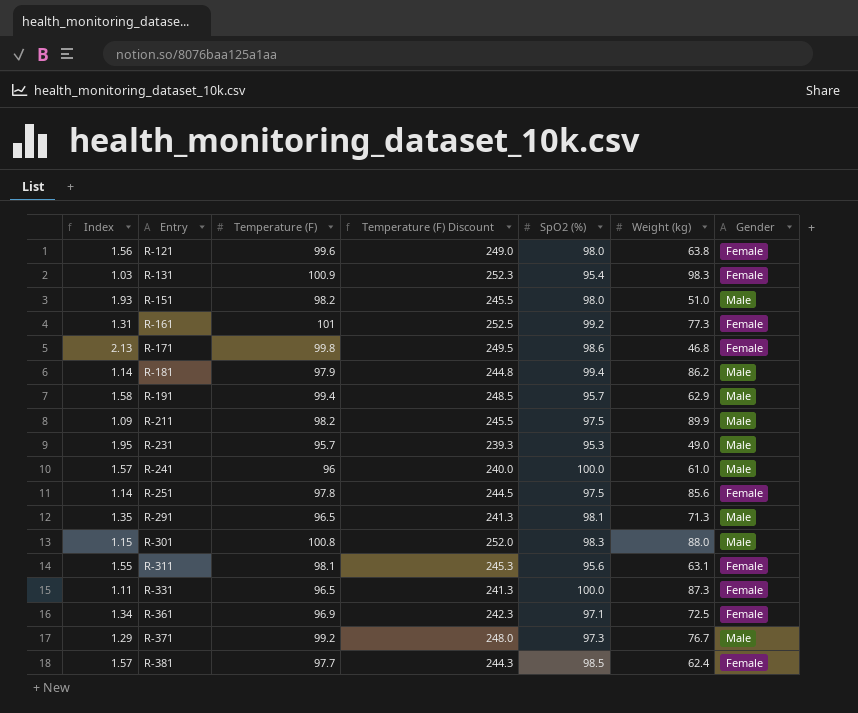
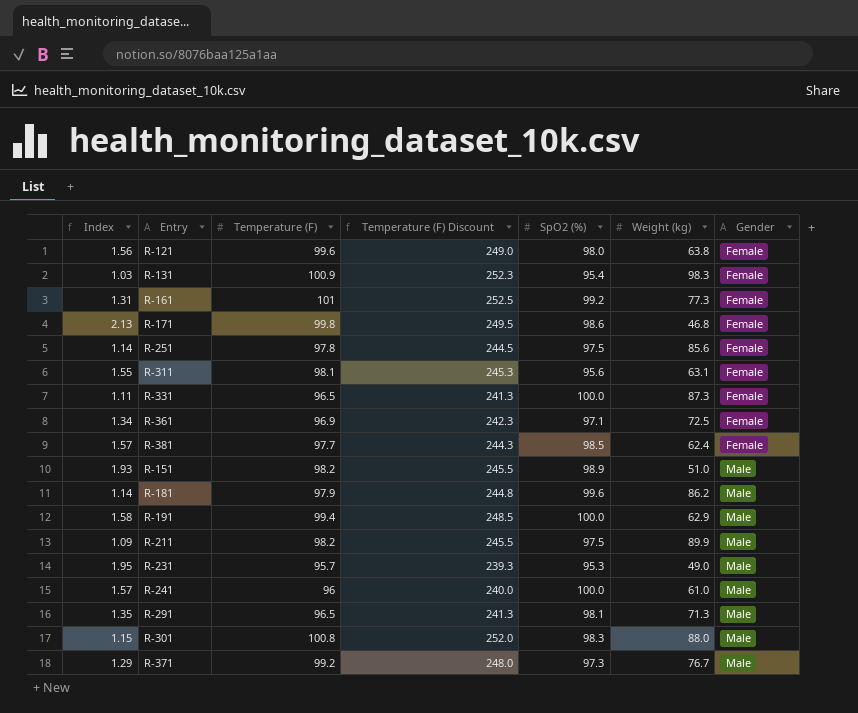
row order: Entry ascending -> Gender ascending
R-151 | SpO2 (%): 98.0 -> 98.9
R-181 | SpO2 (%): 99.4 -> 99.6
R-191 | SpO2 (%): 95.7 -> 100.0

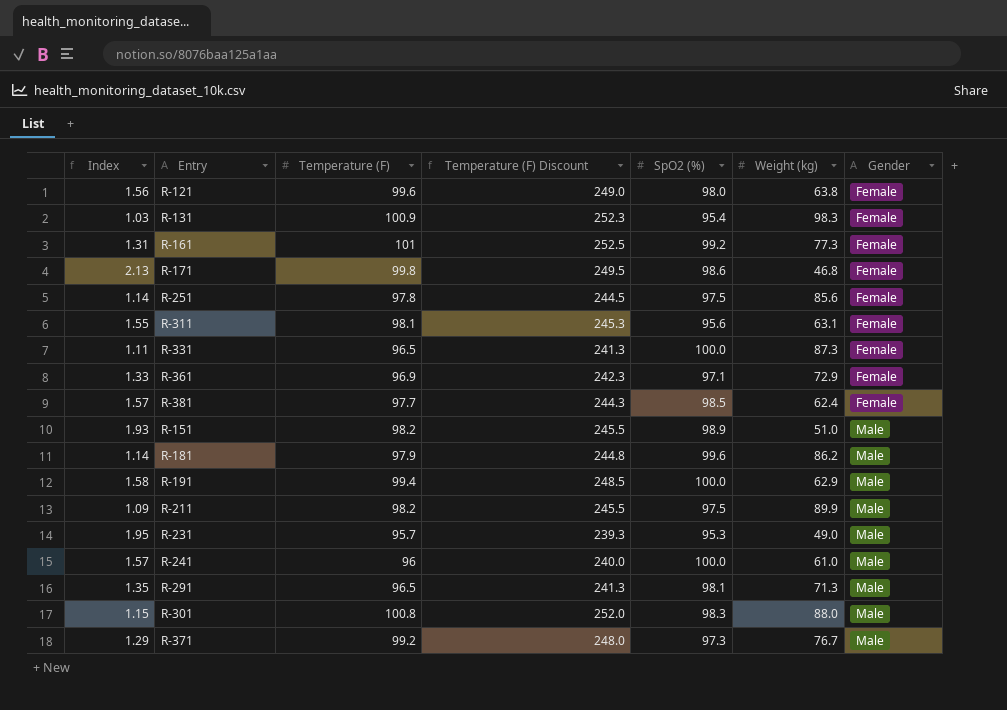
R-361 | Index: 1.34 -> 1.33
R-361 | Weight (kg): 72.5 -> 72.9

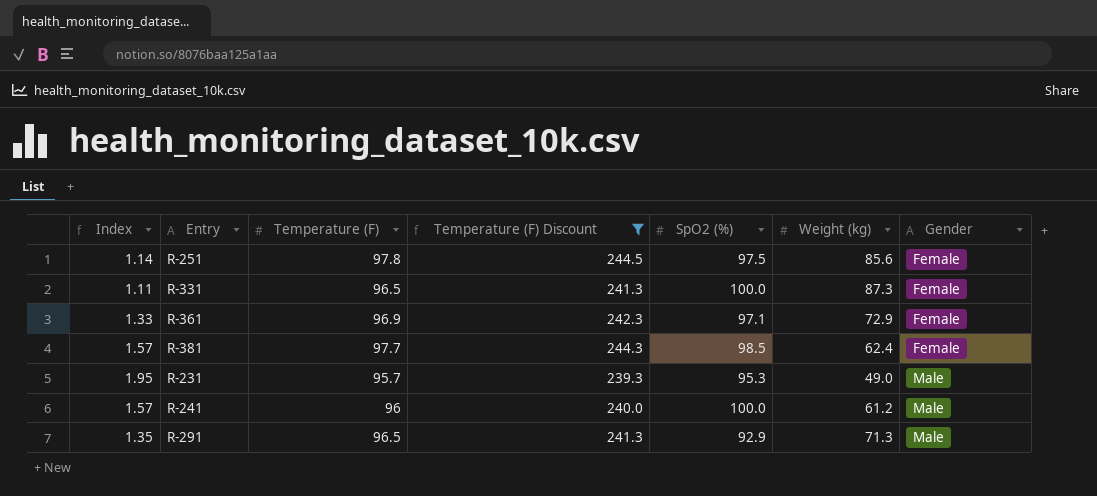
filter: none -> Temperature (F) Discount <= 244.5
R-241 | Weight (kg): 61.0 -> 61.2
R-291 | SpO2 (%): 98.1 -> 92.9

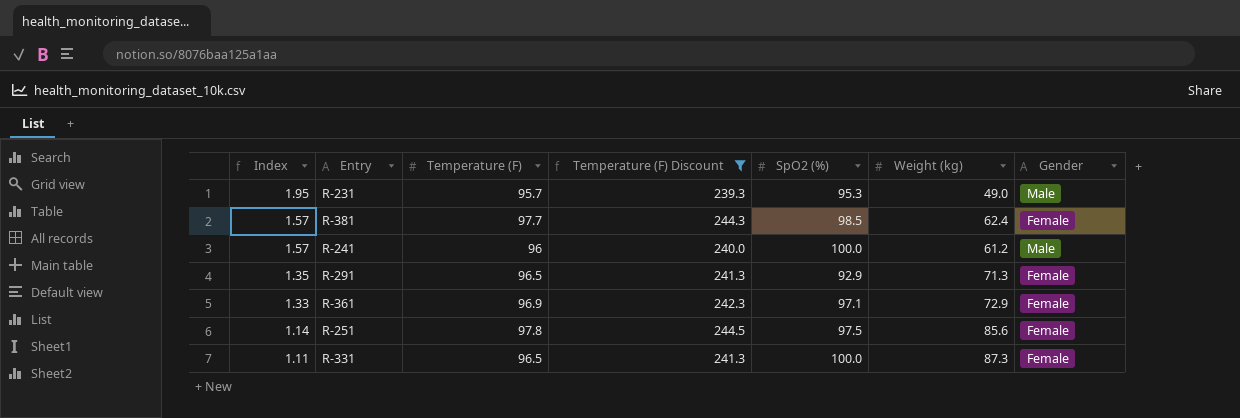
row order: Gender ascending -> Index descending
R-291 | Gender: Male -> Female

